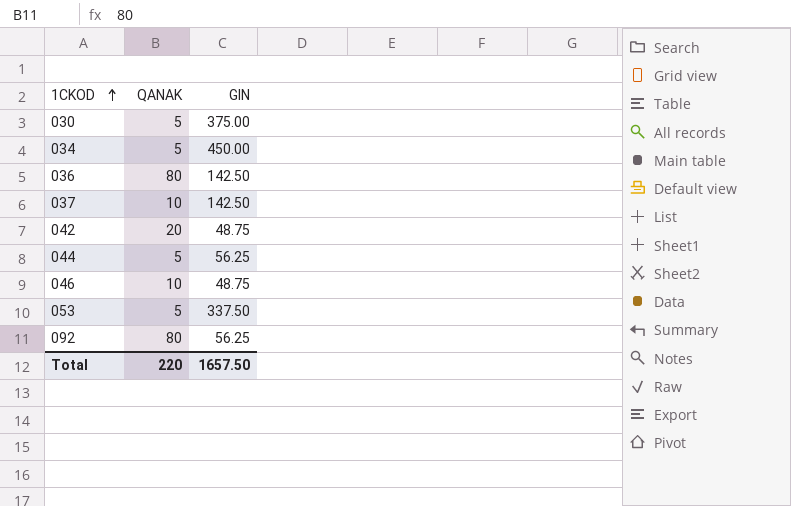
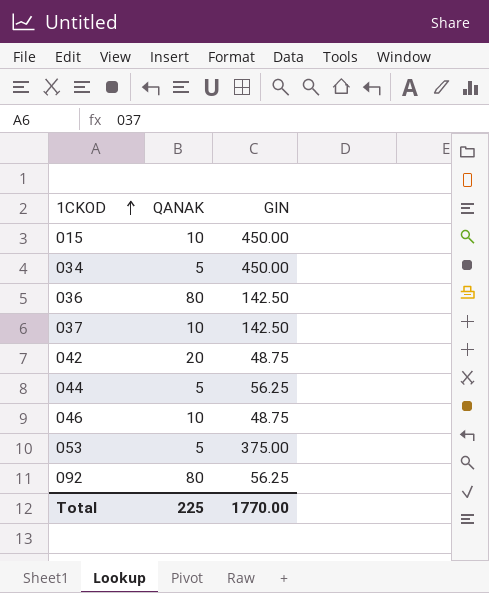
row 030: 5 | 375.00 -> none
row 015: none -> 10 | 450.00
053 | GIN: 337.50 -> 375.00
Total | QANAK: 220 -> 225
Total | GIN: 1657.50 -> 1770.00

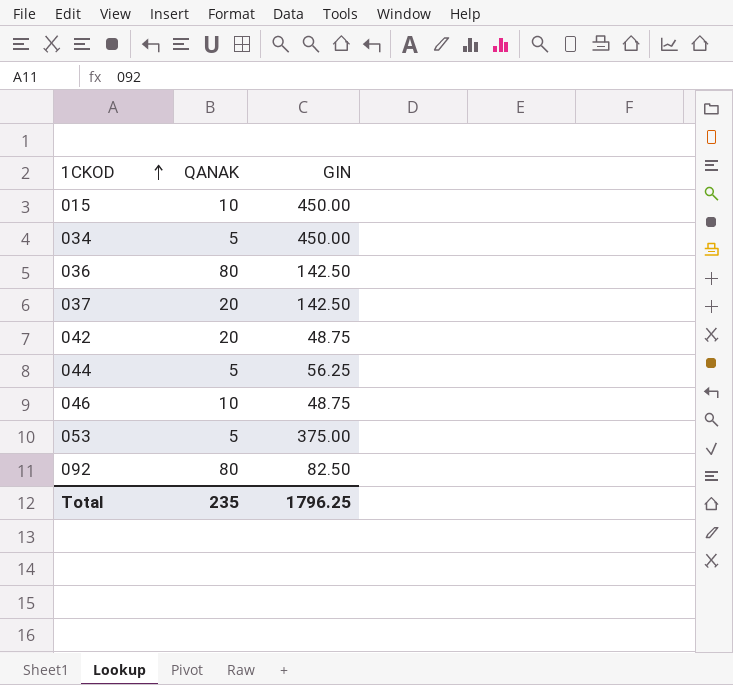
037 | QANAK: 10 -> 20
092 | GIN: 56.25 -> 82.50
Total | QANAK: 225 -> 235
Total | GIN: 1770.00 -> 1796.25

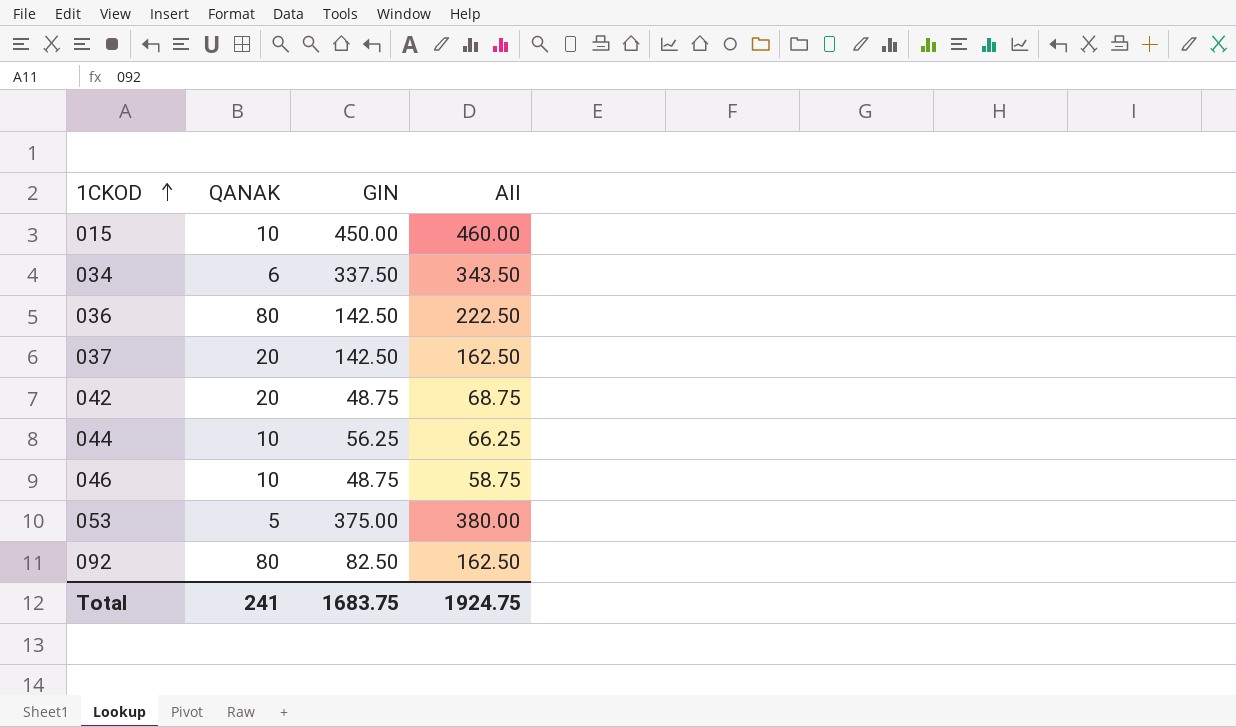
column All | formula: none -> [QANAK] + [GIN]
034 | QANAK: 5 -> 6
034 | GIN: 450.00 -> 337.50
044 | QANAK: 5 -> 10
Total | QANAK: 235 -> 241
Total | GIN: 1796.25 -> 1683.75

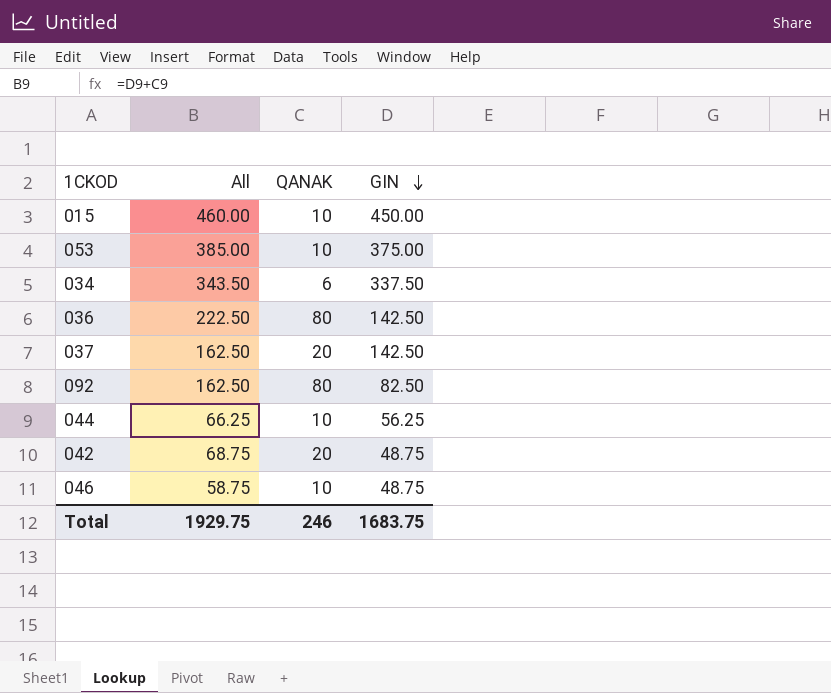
row order: 1CKOD ascending -> GIN descending
column All | position: 4 -> 2
053 | All: 380.00 -> 385.00
053 | QANAK: 5 -> 10
Total | All: 1924.75 -> 1929.75
Total | QANAK: 241 -> 246

